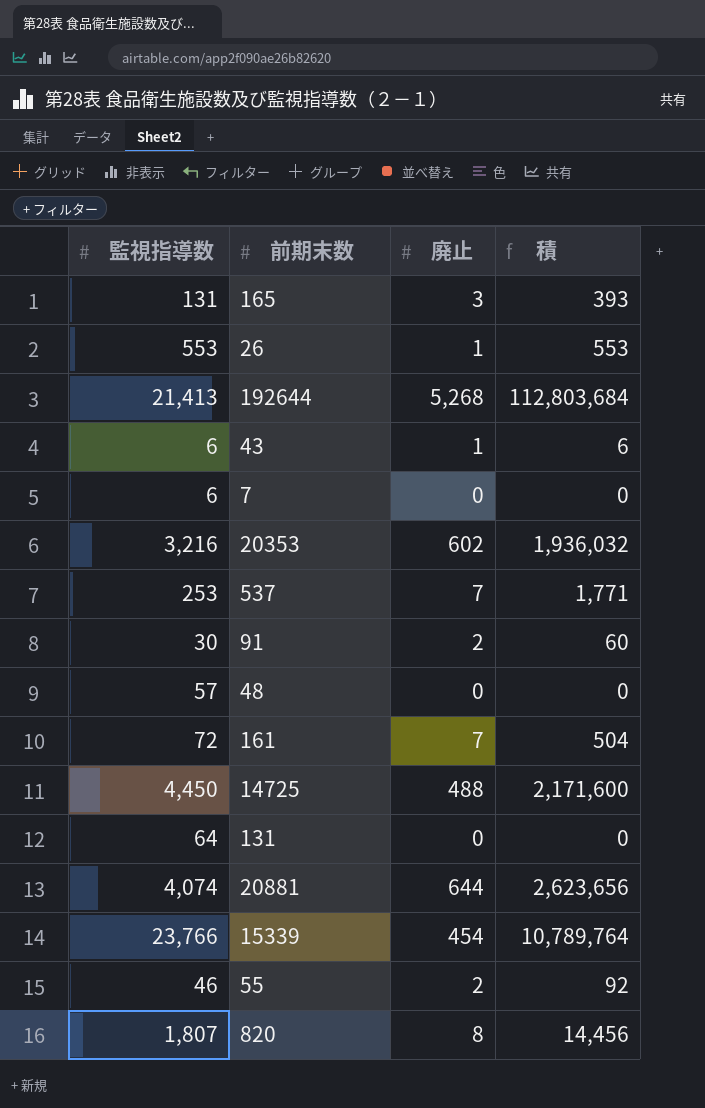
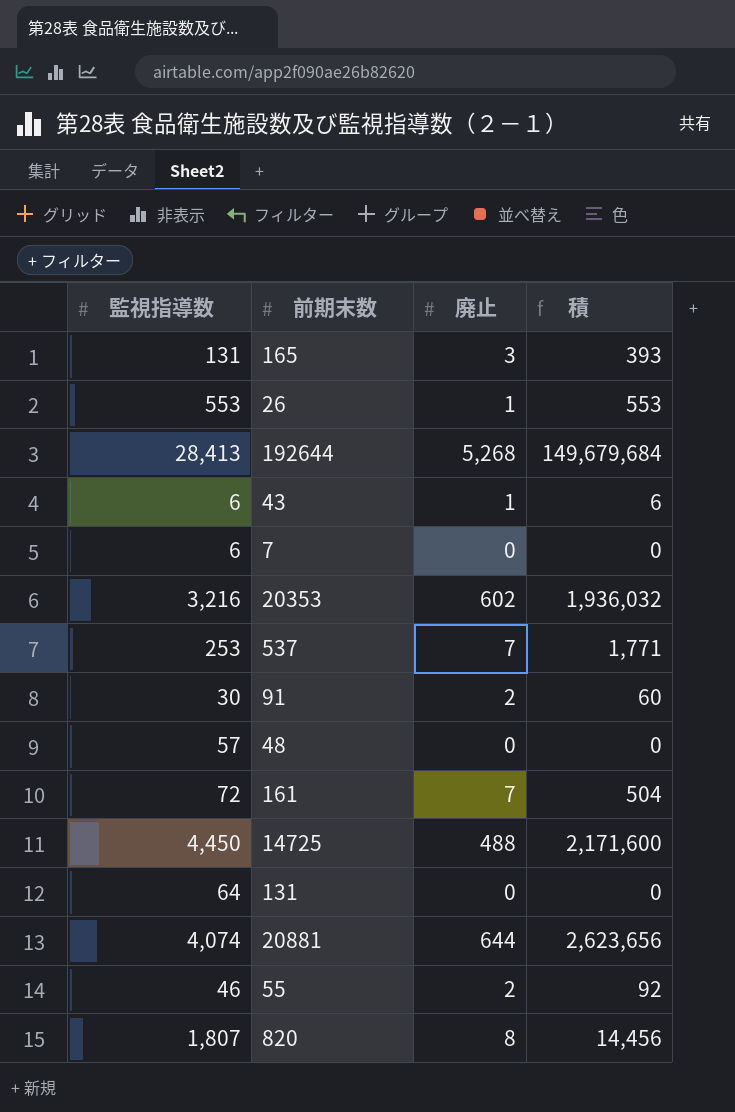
row 15339: 23,766 | 454 | 10,789,764 -> none
192644 | 監視指導数: 21,413 -> 28,413
192644 | 積: 112,803,684 -> 149,679,684

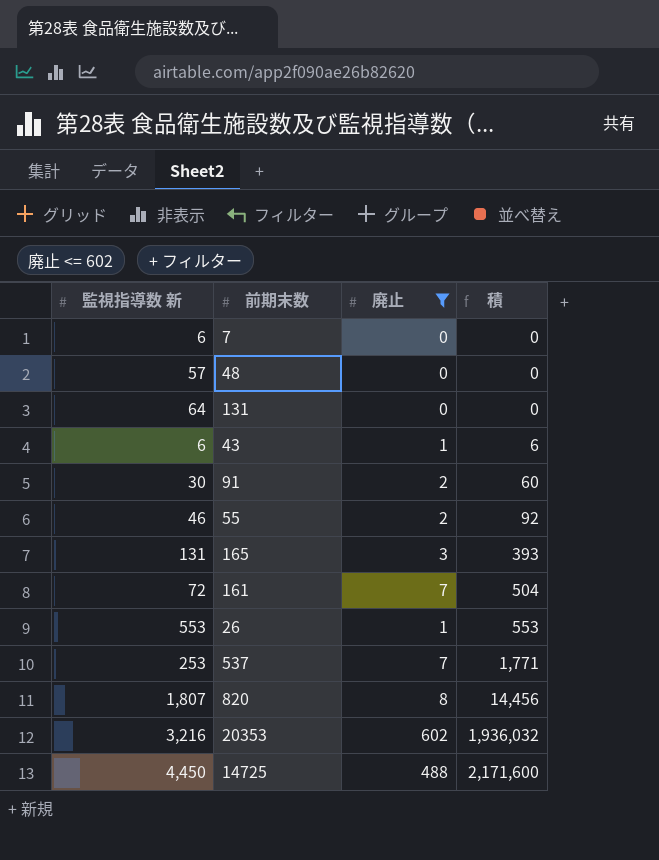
filter: none -> 廃止 <= 602
row order: none -> 積 ascending
column name: 監視指導数 -> 監視指導数 新

